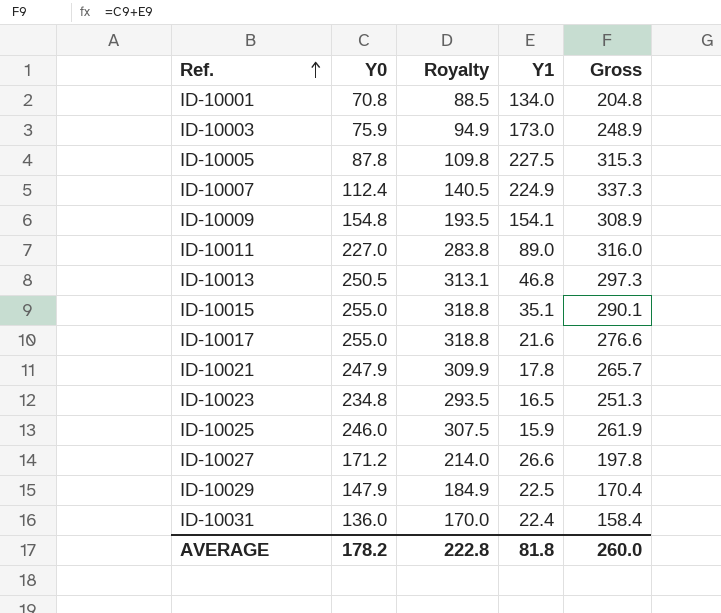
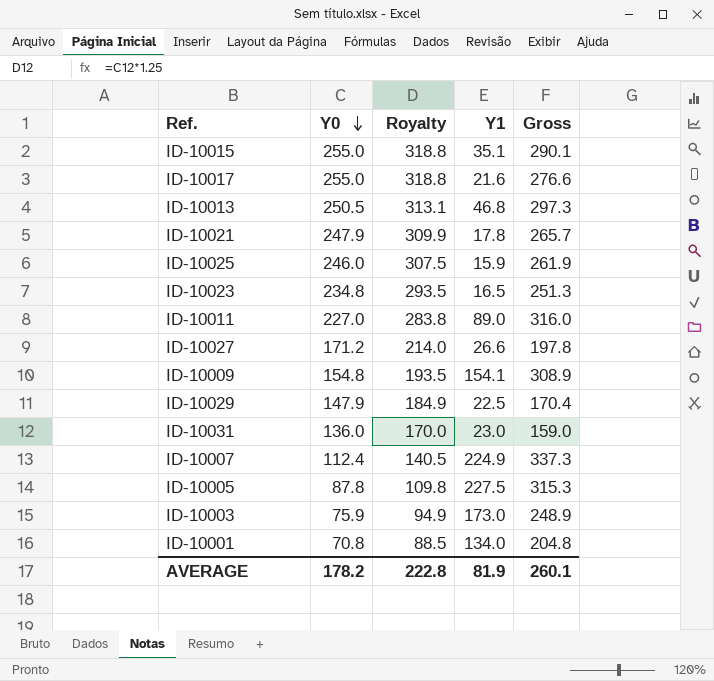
row order: Ref. ascending -> Y0 descending
ID-10031 | Y1: 22.4 -> 23.0
ID-10031 | Gross: 158.4 -> 159.0
AVERAGE | Y1: 81.8 -> 81.9
AVERAGE | Gross: 260.0 -> 260.1

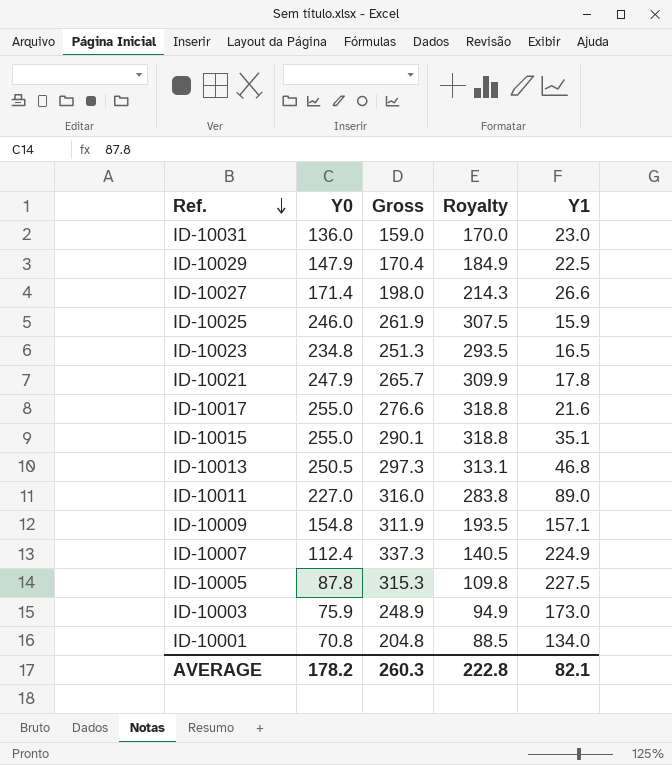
row order: Y0 descending -> Ref. descending
column Gross | position: 5 -> 3
ID-10027 | Y0: 171.2 -> 171.4
ID-10027 | Gross: 197.8 -> 198.0
ID-10027 | Royalty: 214.0 -> 214.3
ID-10009 | Gross: 308.9 -> 311.9
ID-10009 | Y1: 154.1 -> 157.1
AVERAGE | Gross: 260.1 -> 260.3
AVERAGE | Y1: 81.9 -> 82.1

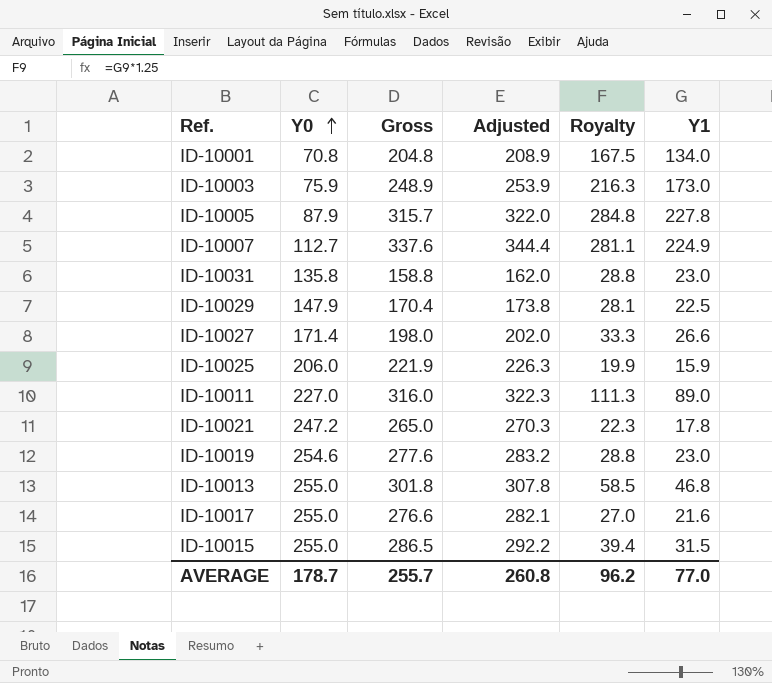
row order: Ref. descending -> Y0 ascending
column Adjusted | formula: none -> [Gross] * 1.02
column Royalty | formula: [Y0] * 1.25 -> [Y1] * 1.25
row ID-10023: 234.8 | 251.3 | 293.5 | 16.5 -> none
row ID-10009: 154.8 | 311.9 | 193.5 | 157.1 -> none
ID-10005 | Y0: 87.8 -> 87.9
ID-10005 | Gross: 315.3 -> 315.7
ID-10005 | Y1: 227.5 -> 227.8
ID-10007 | Y0: 112.4 -> 112.7
ID-10007 | Gross: 337.3 -> 337.6
ID-10031 | Y0: 136.0 -> 135.8
ID-10031 | Gross: 159.0 -> 158.8
ID-10025 | Y0: 246.0 -> 206.0
ID-10025 | Gross: 261.9 -> 221.9
ID-10021 | Y0: 247.9 -> 247.2
ID-10021 | Gross: 265.7 -> 265.0
row ID-10019: none -> 254.6 | 277.6 | 283.2 | 28.8 | 23.0
ID-10013 | Y0: 250.5 -> 255.0
ID-10013 | Gross: 297.3 -> 301.8
ID-10015 | Gross: 290.1 -> 286.5
ID-10015 | Y1: 35.1 -> 31.5
AVERAGE | Y0: 178.2 -> 178.7
AVERAGE | Gross: 260.3 -> 255.7
AVERAGE | Royalty: 222.8 -> 96.2
AVERAGE | Y1: 82.1 -> 77.0

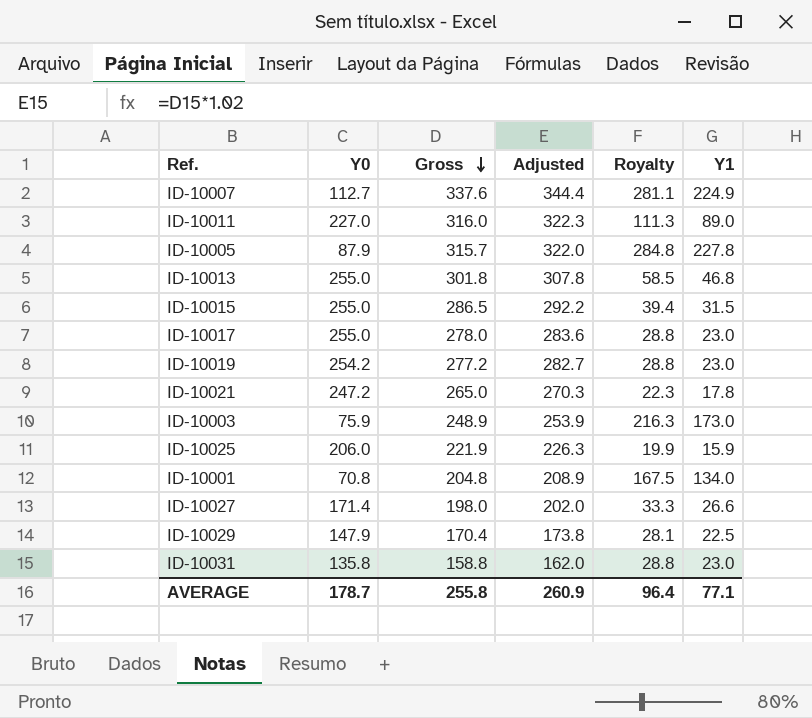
row order: Y0 ascending -> Gross descending
ID-10017 | Gross: 276.6 -> 278.0
ID-10017 | Adjusted: 282.1 -> 283.6
ID-10017 | Royalty: 27.0 -> 28.8
ID-10017 | Y1: 21.6 -> 23.0
ID-10019 | Y0: 254.6 -> 254.2
ID-10019 | Gross: 277.6 -> 277.2
ID-10019 | Adjusted: 283.2 -> 282.7
AVERAGE | Gross: 255.7 -> 255.8
AVERAGE | Adjusted: 260.8 -> 260.9
AVERAGE | Royalty: 96.2 -> 96.4
AVERAGE | Y1: 77.0 -> 77.1

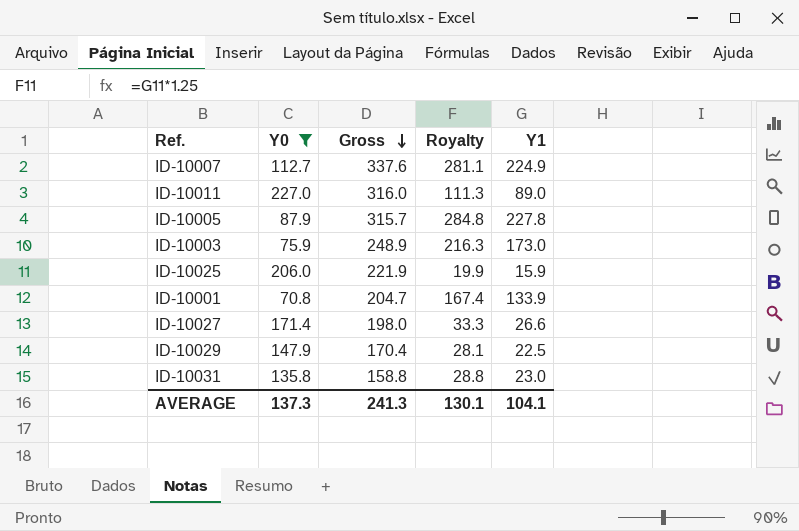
filter: none -> Y0 <= 227.0
column Adjusted | formula: [Gross] * 1.02 -> none
ID-10001 | Gross: 204.8 -> 204.7
ID-10001 | Royalty: 167.5 -> 167.4
ID-10001 | Y1: 134.0 -> 133.9
AVERAGE | Y0: 178.7 -> 137.3
AVERAGE | Gross: 255.8 -> 241.3
AVERAGE | Royalty: 96.4 -> 130.1
AVERAGE | Y1: 77.1 -> 104.1

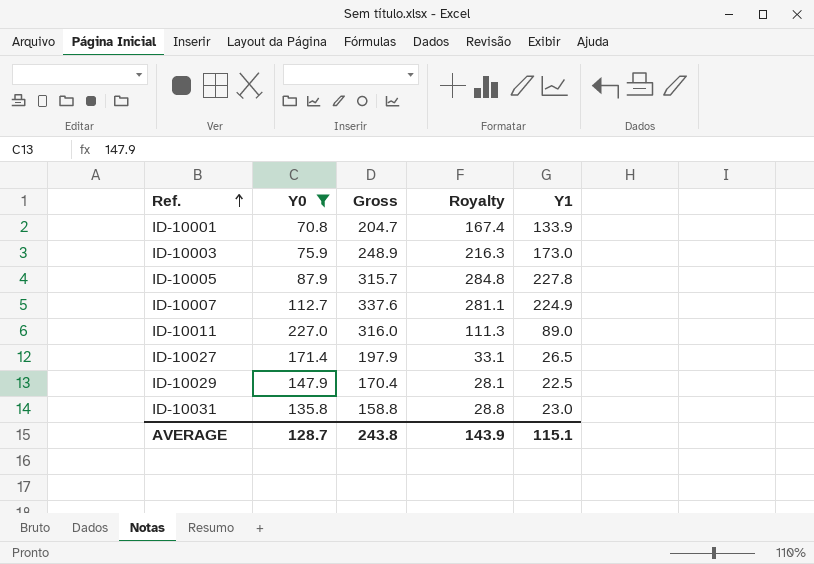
row order: Gross descending -> Ref. ascending
row ID-10025: 206.0 | 221.9 | 19.9 | 15.9 -> none
ID-10027 | Gross: 198.0 -> 197.9
ID-10027 | Royalty: 33.3 -> 33.1
ID-10027 | Y1: 26.6 -> 26.5
AVERAGE | Y0: 137.3 -> 128.7
AVERAGE | Gross: 241.3 -> 243.8
AVERAGE | Royalty: 130.1 -> 143.9
AVERAGE | Y1: 104.1 -> 115.1

